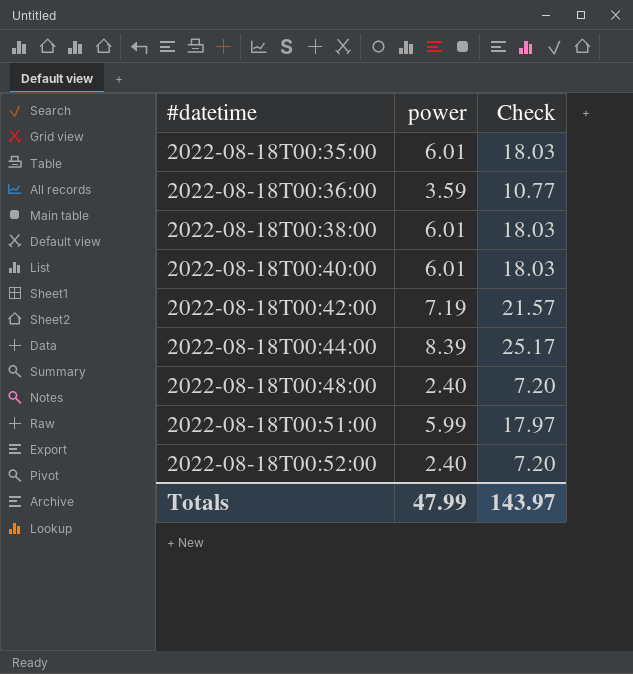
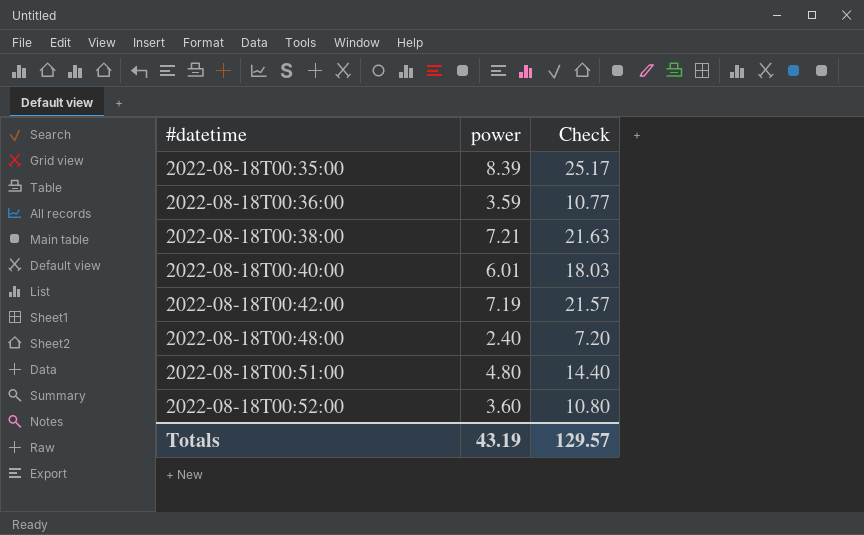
row 2022-08-18T00:44:00: 8.39 | 25.17 -> none
2022-08-18T00:35:00 | power: 6.01 -> 8.39
2022-08-18T00:35:00 | Check: 18.03 -> 25.17
2022-08-18T00:38:00 | power: 6.01 -> 7.21
2022-08-18T00:38:00 | Check: 18.03 -> 21.63
2022-08-18T00:51:00 | power: 5.99 -> 4.80
2022-08-18T00:51:00 | Check: 17.97 -> 14.40
2022-08-18T00:52:00 | power: 2.40 -> 3.60
2022-08-18T00:52:00 | Check: 7.20 -> 10.80
Totals | power: 47.99 -> 43.19
Totals | Check: 143.97 -> 129.57

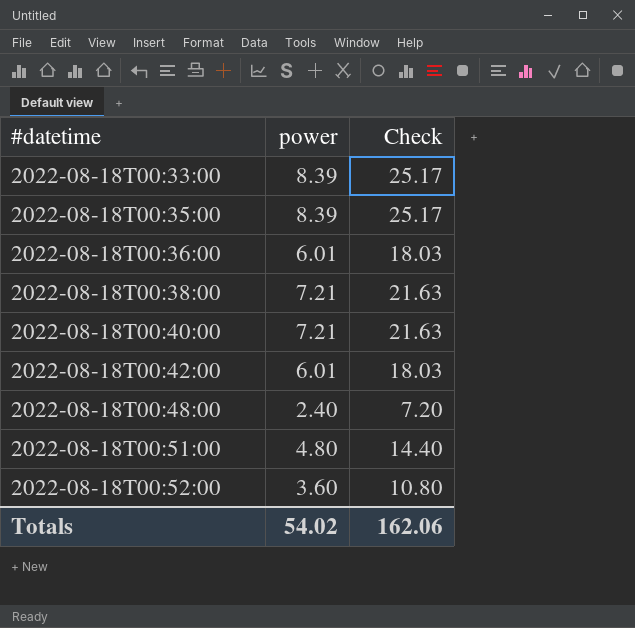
row 2022-08-18T00:33:00: none -> 8.39 | 25.17
2022-08-18T00:36:00 | power: 3.59 -> 6.01
2022-08-18T00:36:00 | Check: 10.77 -> 18.03
2022-08-18T00:40:00 | power: 6.01 -> 7.21
2022-08-18T00:40:00 | Check: 18.03 -> 21.63
2022-08-18T00:42:00 | power: 7.19 -> 6.01
2022-08-18T00:42:00 | Check: 21.57 -> 18.03
Totals | power: 43.19 -> 54.02
Totals | Check: 129.57 -> 162.06

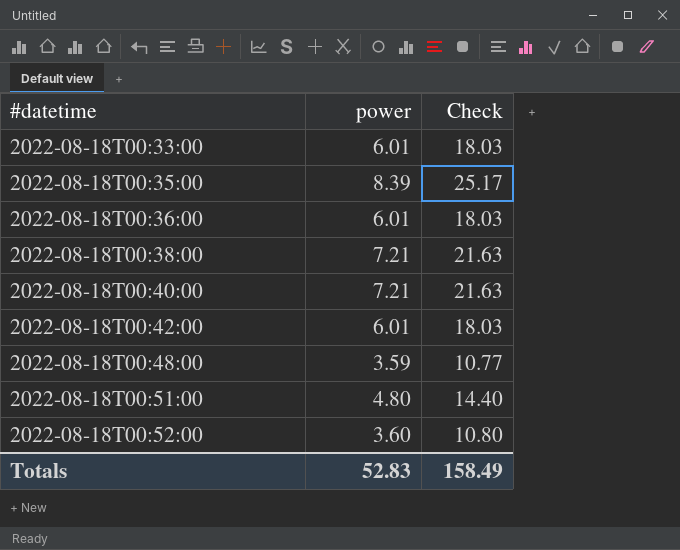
2022-08-18T00:33:00 | power: 8.39 -> 6.01
2022-08-18T00:33:00 | Check: 25.17 -> 18.03
2022-08-18T00:48:00 | power: 2.40 -> 3.59
2022-08-18T00:48:00 | Check: 7.20 -> 10.77
Totals | power: 54.02 -> 52.83
Totals | Check: 162.06 -> 158.49

